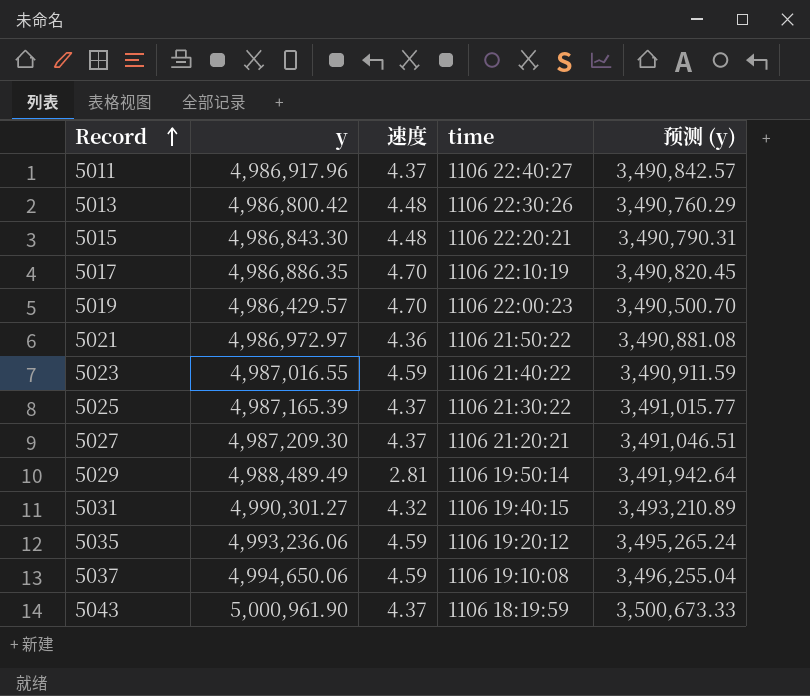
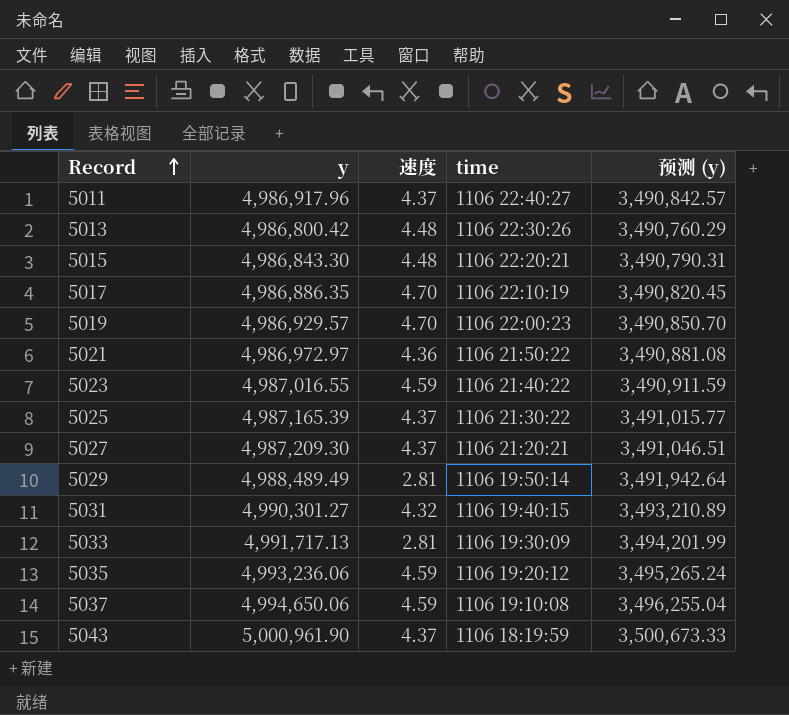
5019 | y: 4,986,429.57 -> 4,986,929.57
5019 | 预测 (y): 3,490,500.70 -> 3,490,850.70
row 5033: none -> 4,991,717.13 | 2.81 | 1106 19:30:09 | 3,494,201.99

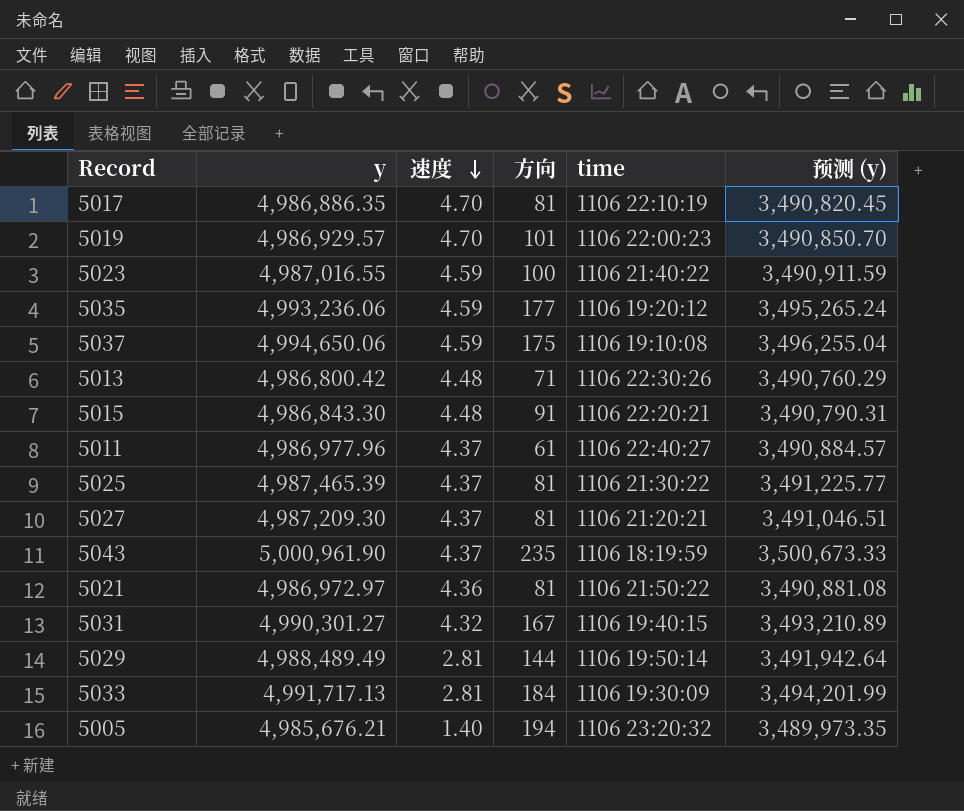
row order: Record ascending -> 速度 descending
column 方向 | position: none -> 4
5011 | y: 4,986,917.96 -> 4,986,977.96
5011 | 预测 (y): 3,490,842.57 -> 3,490,884.57
5025 | y: 4,987,165.39 -> 4,987,465.39
5025 | 预测 (y): 3,491,015.77 -> 3,491,225.77
row 5005: none -> 4,985,676.21 | 1.40 | 194 | 1106 23:20:32 | 3,489,973.35

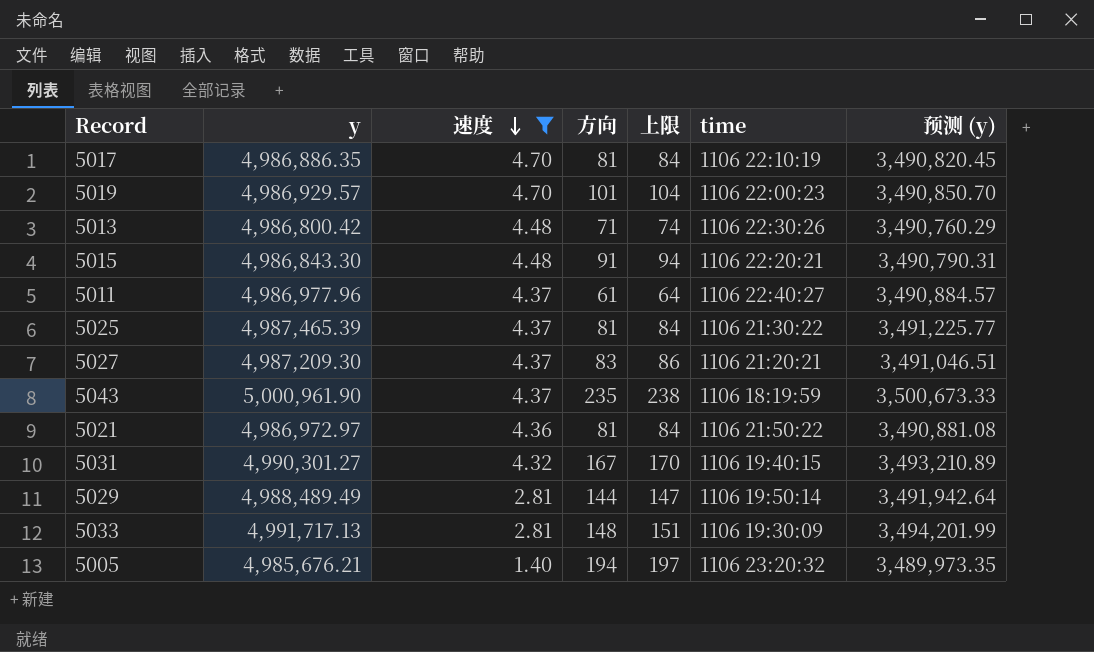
filter: none -> 速度 != 4.59
column 上限 | formula: none -> [方向] + 3
5027 | 方向: 81 -> 83
5033 | 方向: 184 -> 148

